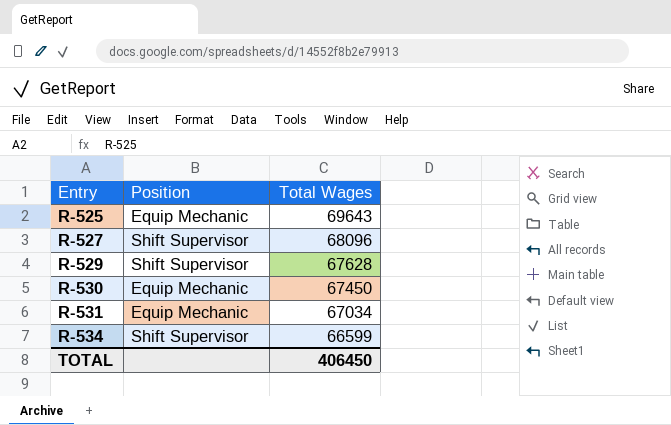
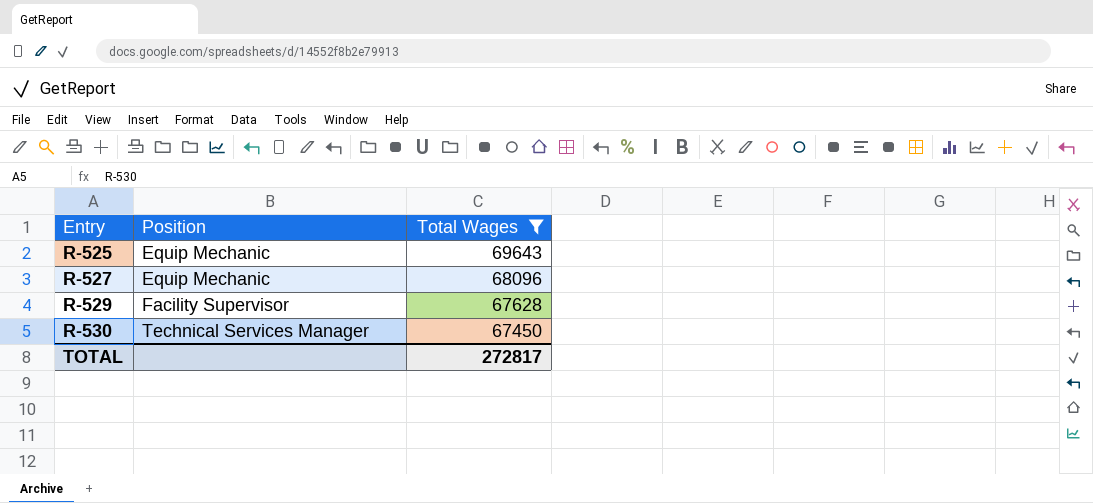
filter: none -> Total Wages >= 67450
R-527 | Position: Shift Supervisor -> Equip Mechanic
R-529 | Position: Shift Supervisor -> Facility Supervisor
R-530 | Position: Equip Mechanic -> Technical Services Manager
TOTAL | Total Wages: 406450 -> 272817

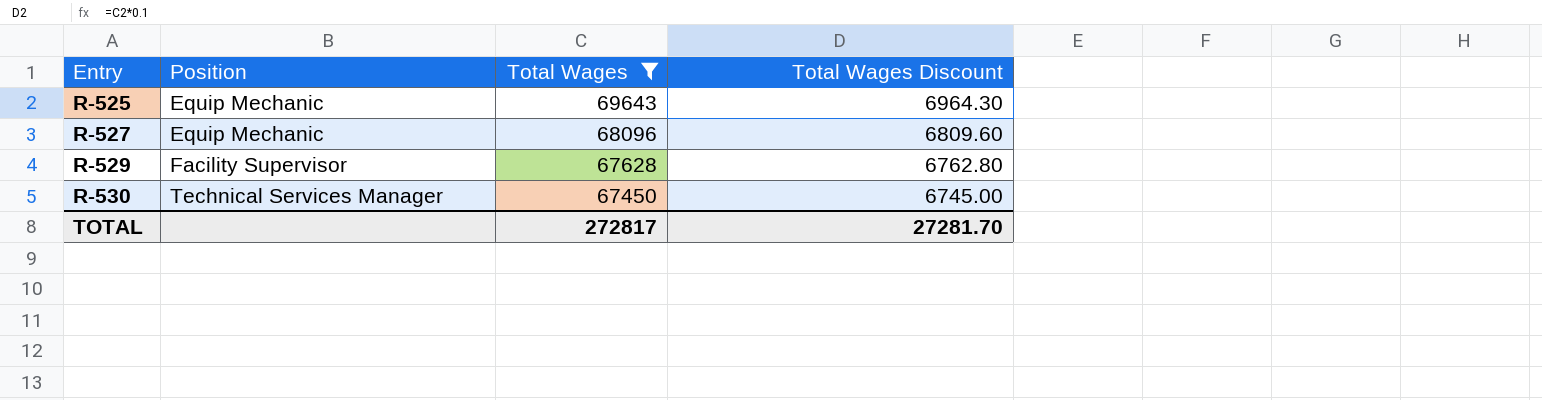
column Total Wages Discount | formula: none -> [Total Wages] * 0.1

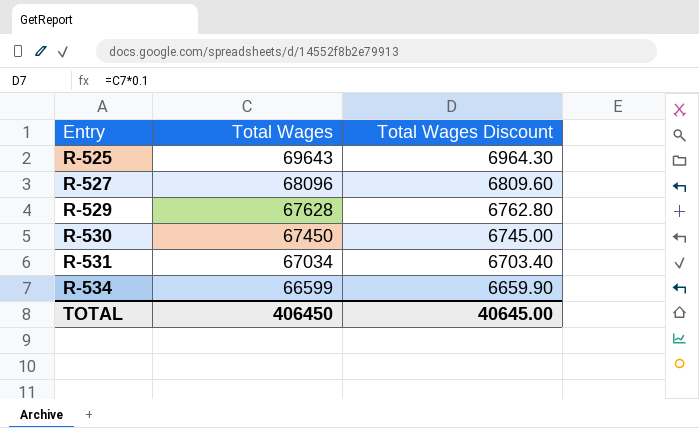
filter: Total Wages >= 67450 -> none
column Position | position: 2 -> none
TOTAL | Total Wages: 272817 -> 406450
TOTAL | Total Wages Discount: 27281.70 -> 40645.00

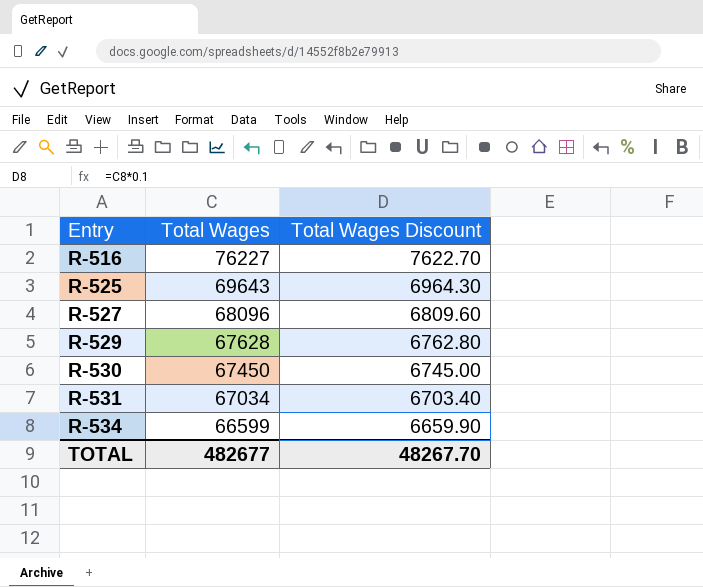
row R-516: none -> 76227 | 7622.70
TOTAL | Total Wages: 406450 -> 482677
TOTAL | Total Wages Discount: 40645.00 -> 48267.70

